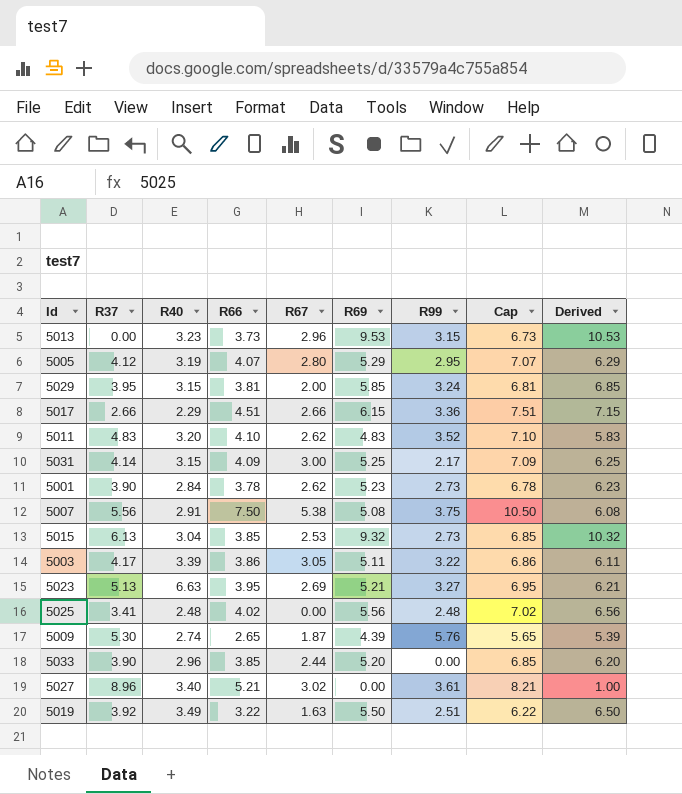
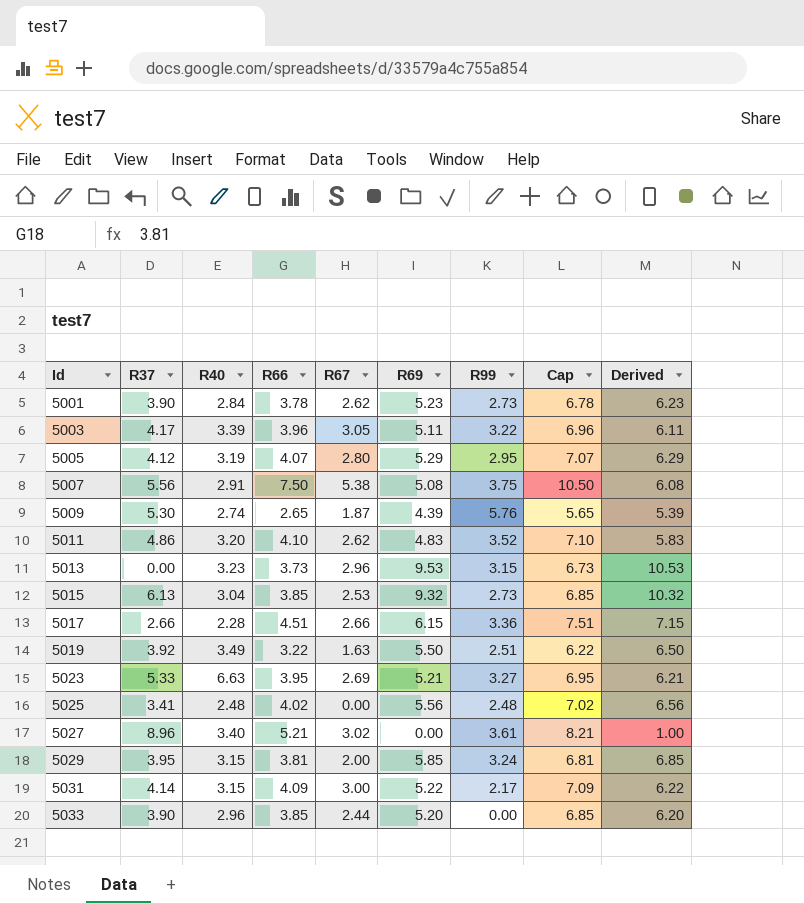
row order: none -> Id ascending
5003 | R66: 3.86 -> 3.96
5003 | Cap: 6.86 -> 6.96
5011 | R37: 4.83 -> 4.86
5017 | R40: 2.29 -> 2.28
5023 | R37: 5.13 -> 5.33
5031 | R69: 5.25 -> 5.22
5031 | Derived: 6.25 -> 6.22

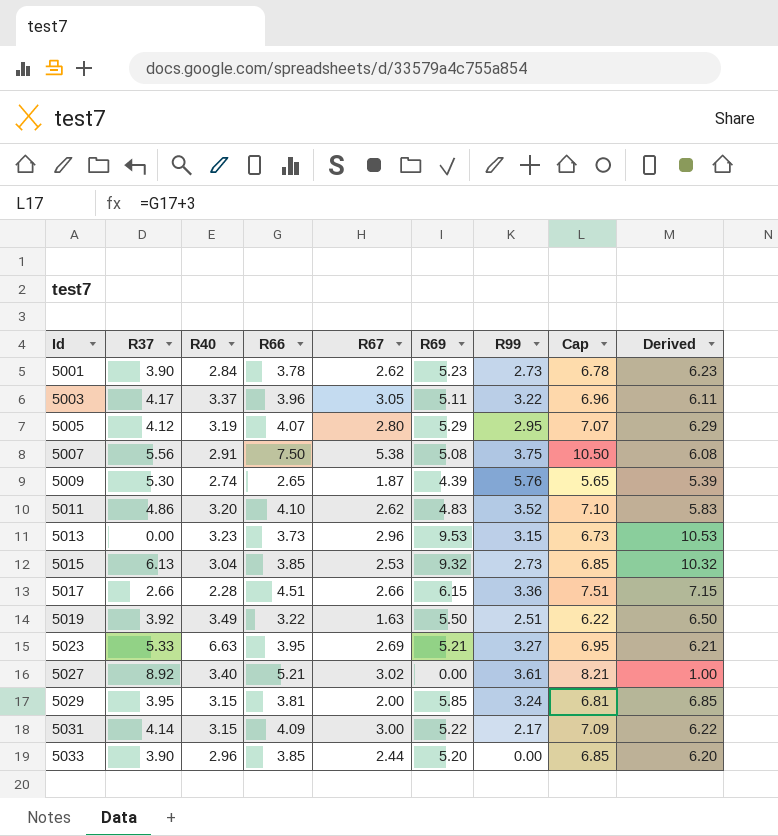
row 5025: 3.41 | 2.48 | 4.02 | 0.00 | 5.56 | 2.48 | 7.02 | 6.56 -> none
5003 | R40: 3.39 -> 3.37
5027 | R37: 8.96 -> 8.92

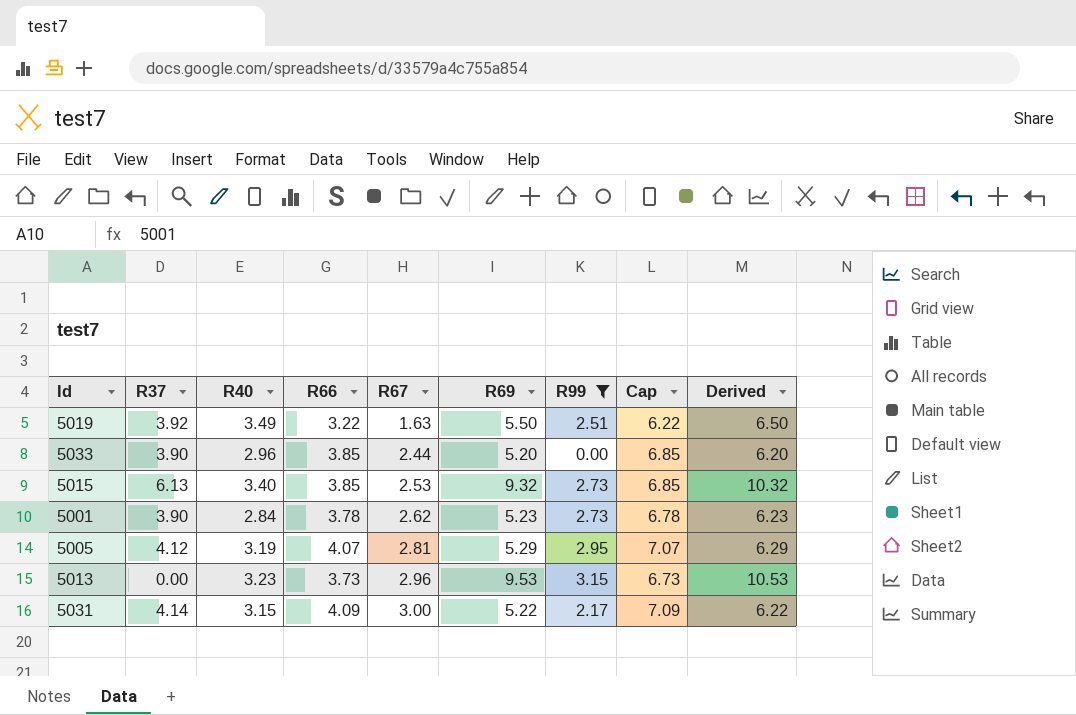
filter: none -> R99 <= 3.15
row order: Id ascending -> R67 ascending
5015 | R40: 3.04 -> 3.40
5005 | R67: 2.80 -> 2.81

